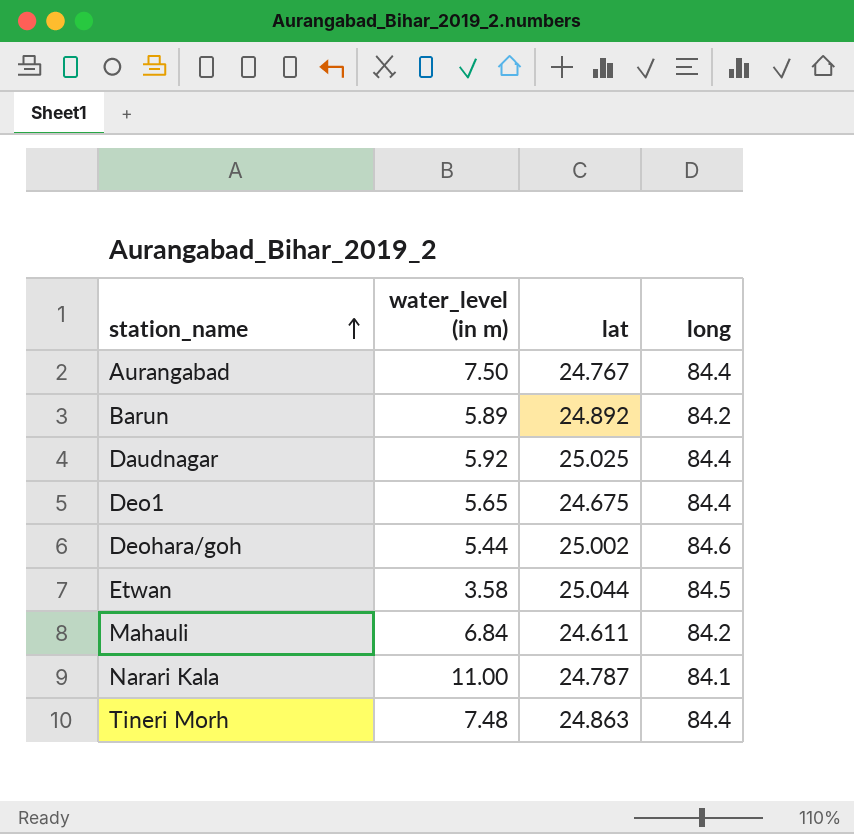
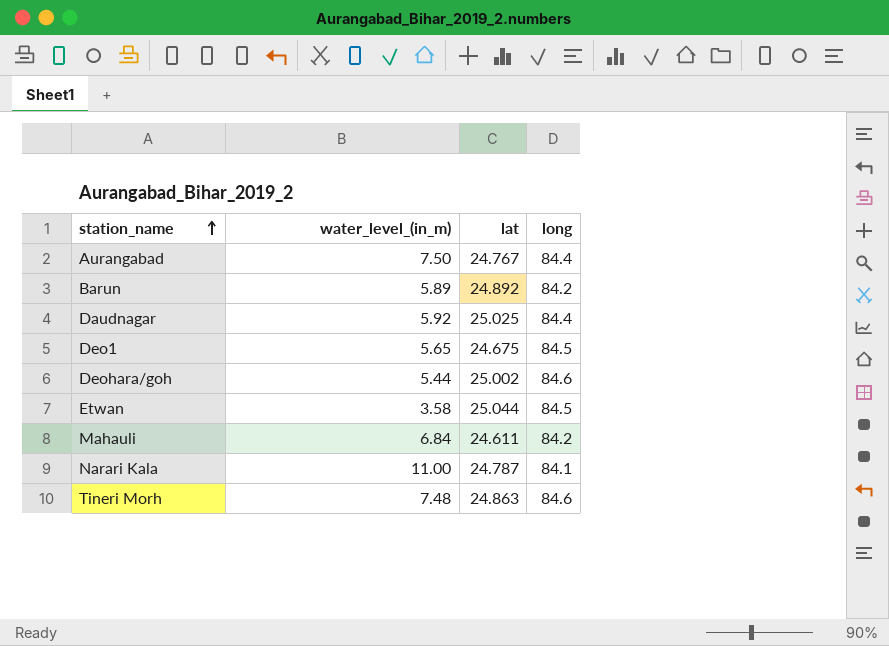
column name: water_level (in m) -> water_level_(in_m)
Deo1 | long: 84.4 -> 84.5
Tineri Morh | long: 84.4 -> 84.6

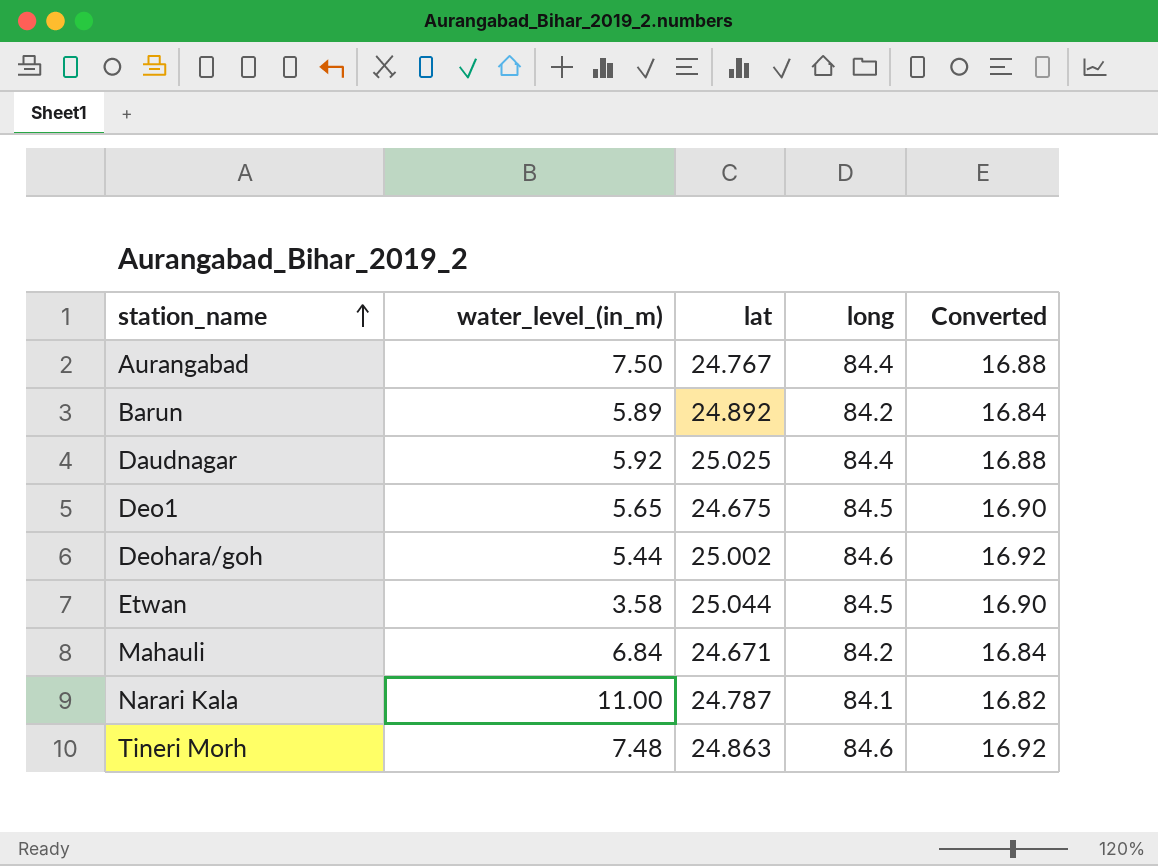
column Converted | formula: none -> [long] * 0.2
Mahauli | lat: 24.611 -> 24.671

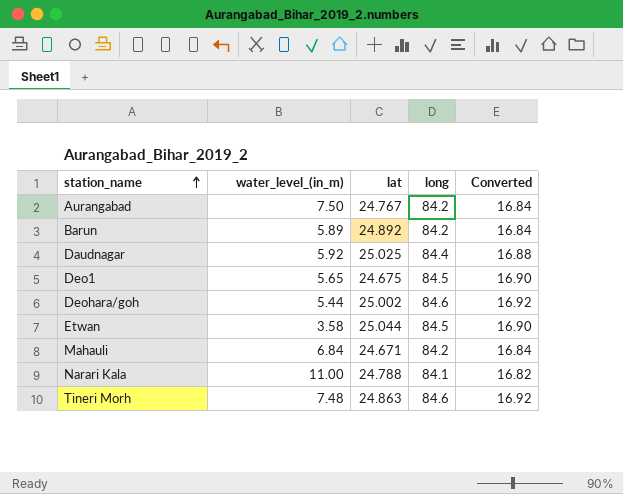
Aurangabad | long: 84.4 -> 84.2
Aurangabad | Converted: 16.88 -> 16.84
Narari Kala | lat: 24.787 -> 24.788

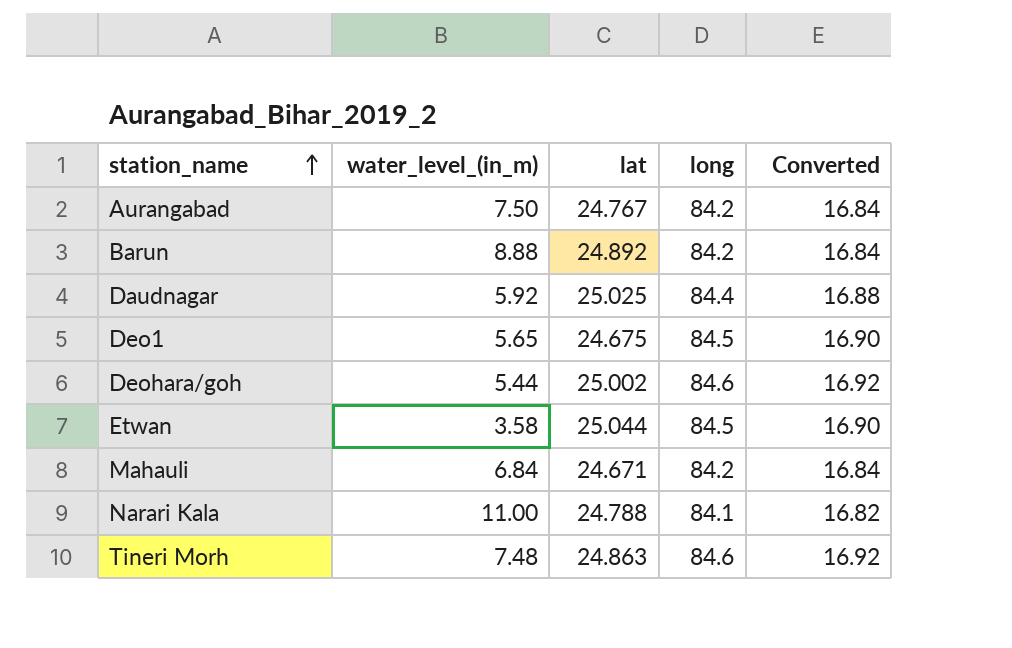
Barun | water_level_(in_m): 5.89 -> 8.88

